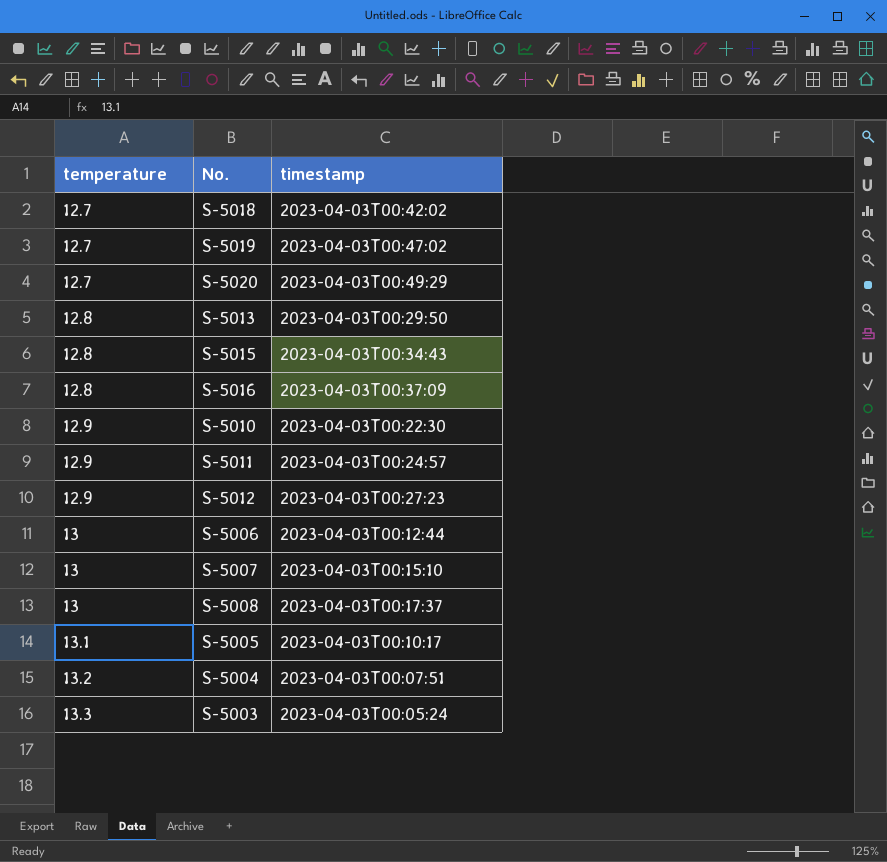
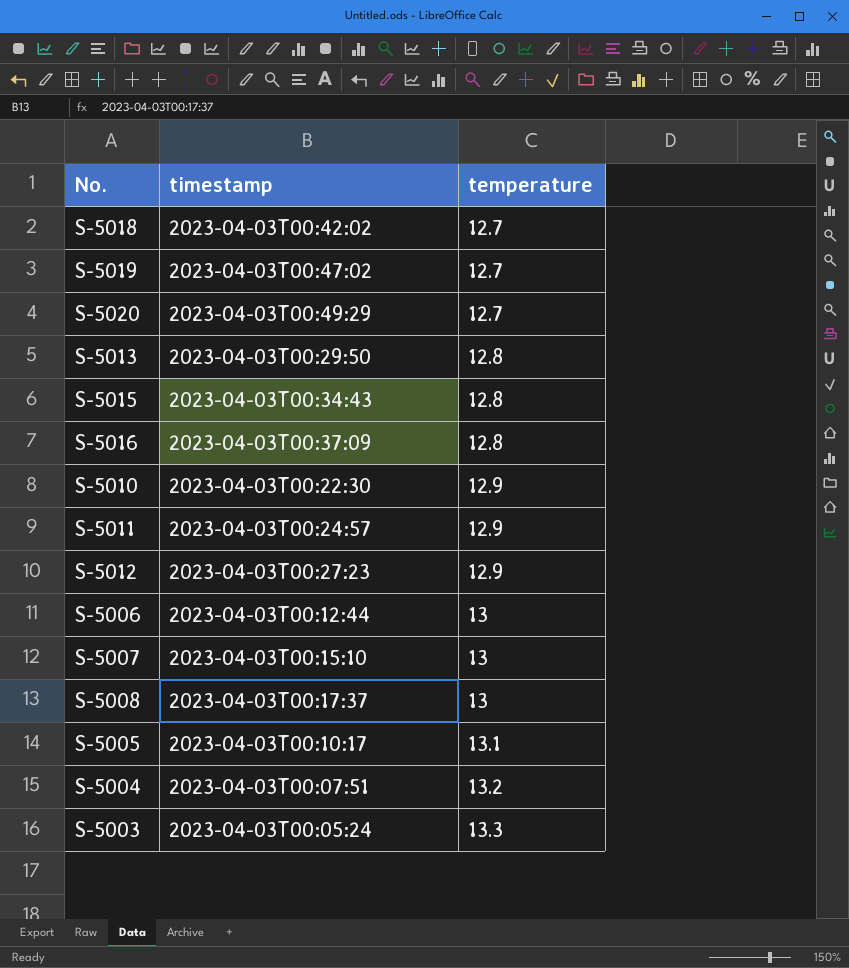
column temperature | position: 1 -> 3

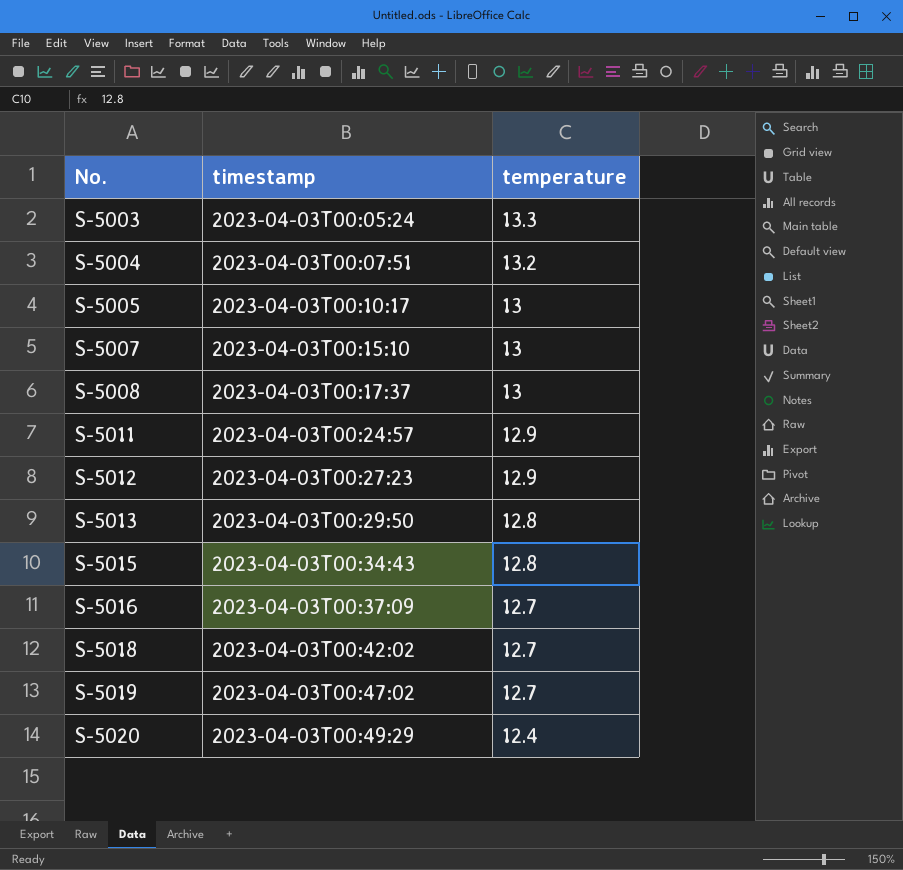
row order: temperature ascending -> No. ascending
row S-5010: 2023-04-03T00:22:30 | 12.9 -> none
row S-5006: 2023-04-03T00:12:44 | 13 -> none
S-5005 | temperature: 13.1 -> 13
S-5016 | temperature: 12.8 -> 12.7
S-5020 | temperature: 12.7 -> 12.4

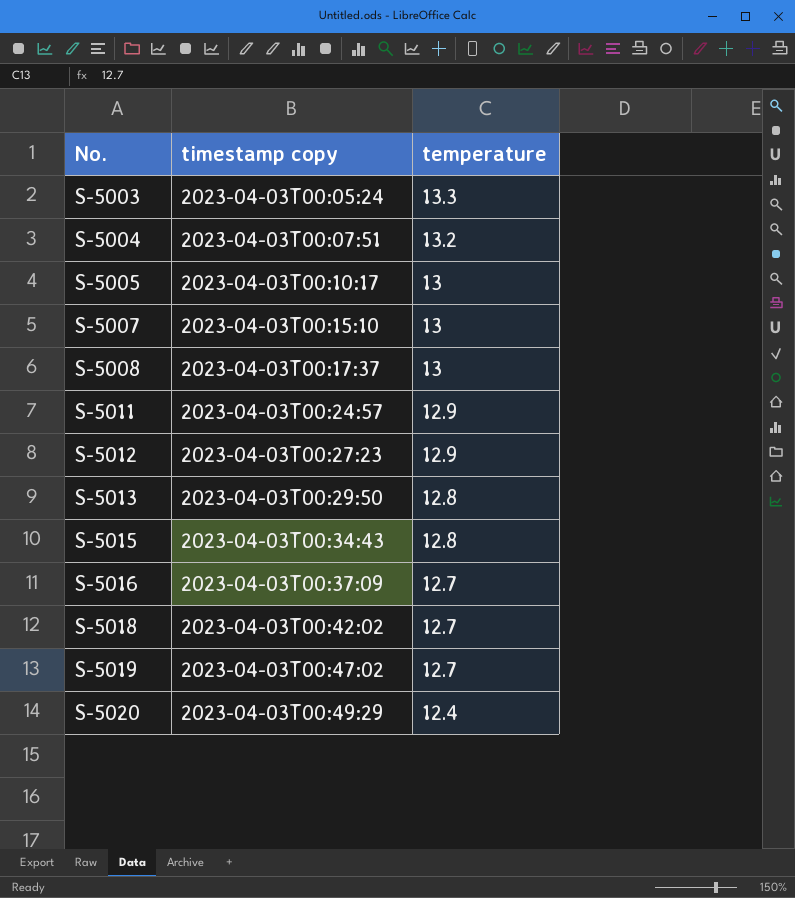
column name: timestamp -> timestamp copy

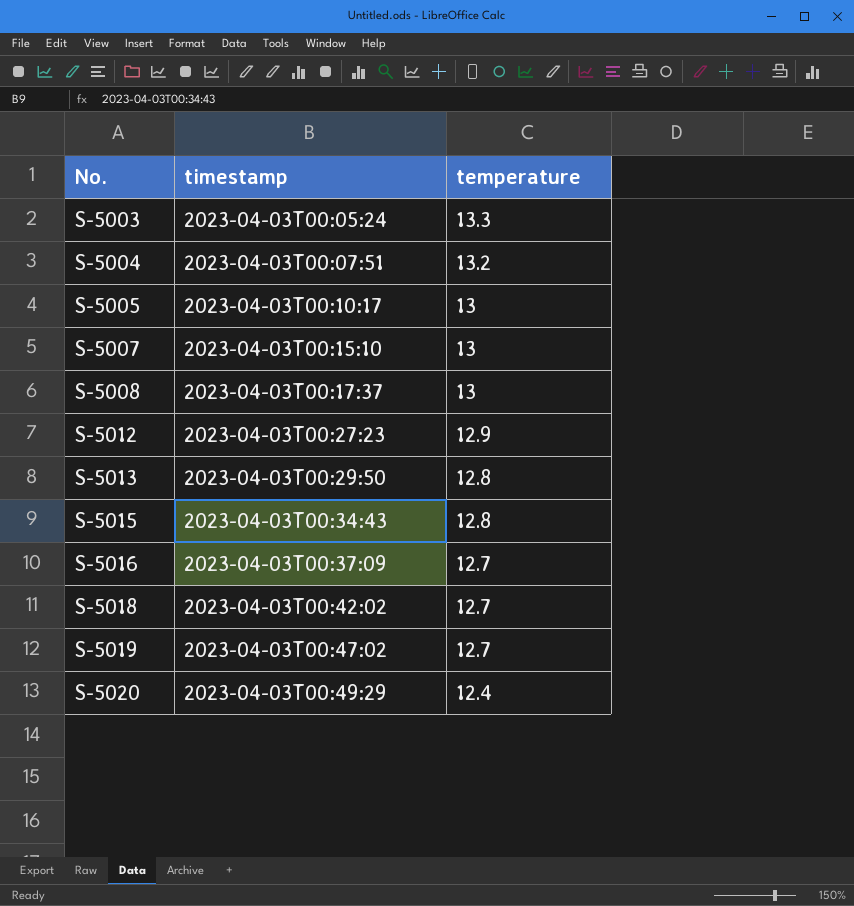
column name: timestamp copy -> timestamp
row S-5011: 2023-04-03T00:24:57 | 12.9 -> none

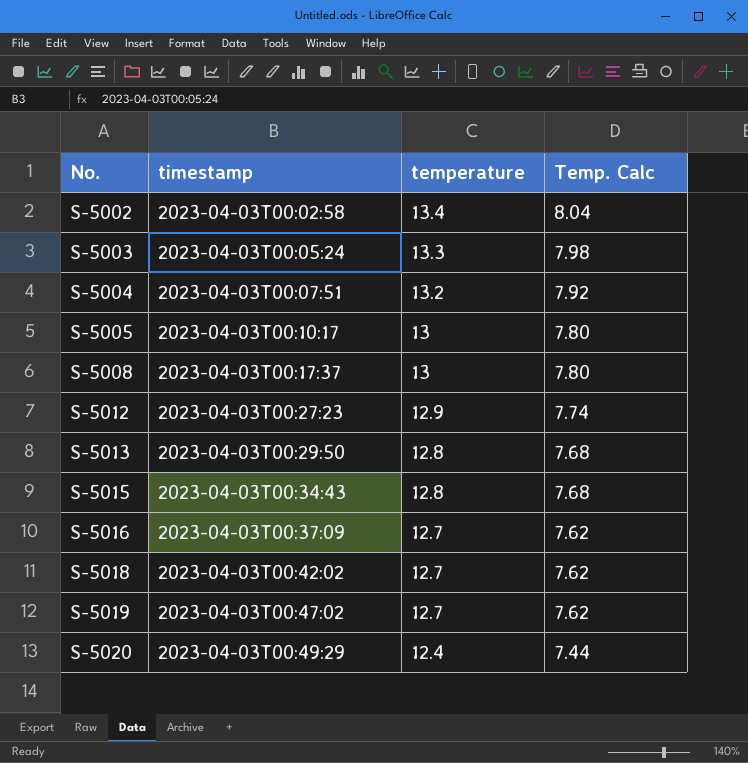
column Temp. Calc | formula: none -> [temperature] * 0.6
row S-5007: 2023-04-03T00:15:10 | 13 -> none
row S-5002: none -> 2023-04-03T00:02:58 | 13.4 | 8.04

